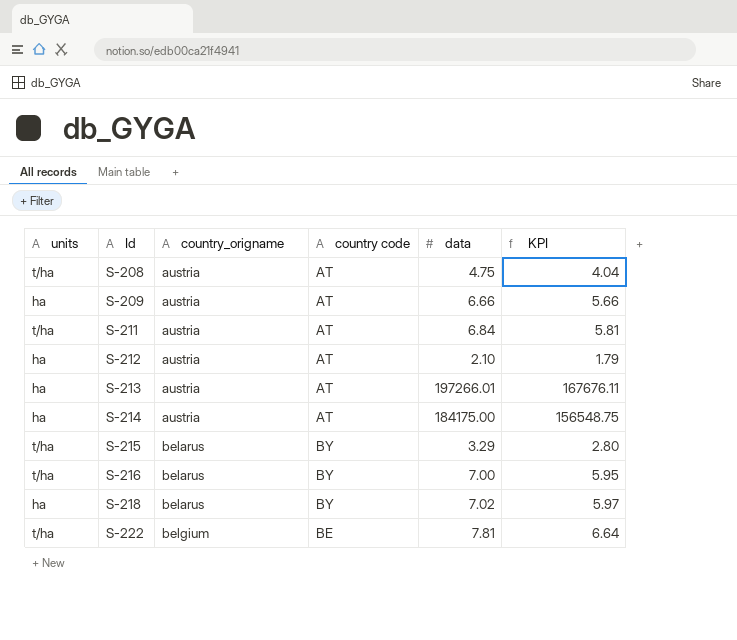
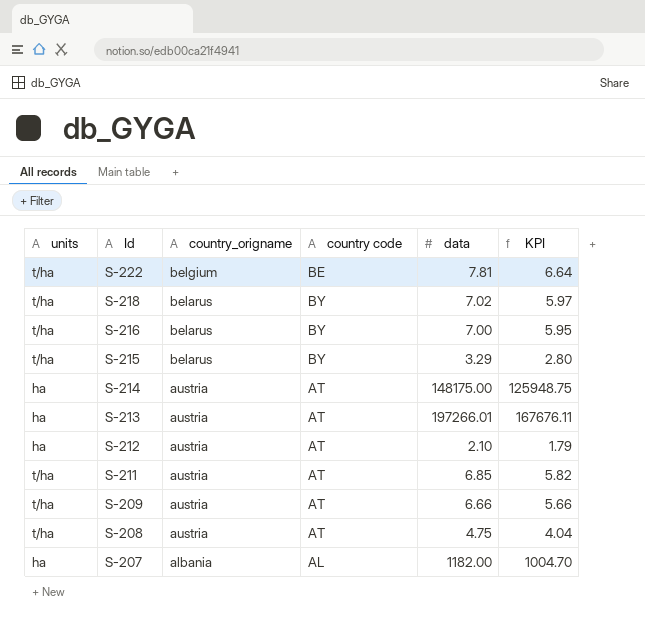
row order: Id ascending -> Id descending
S-218 | units: ha -> t/ha
S-214 | data: 184175.00 -> 148175.00
S-214 | KPI: 156548.75 -> 125948.75
S-211 | data: 6.84 -> 6.85
S-211 | KPI: 5.81 -> 5.82
S-209 | units: ha -> t/ha
row S-207: none -> ha | albania | AL | 1182.00 | 1004.70

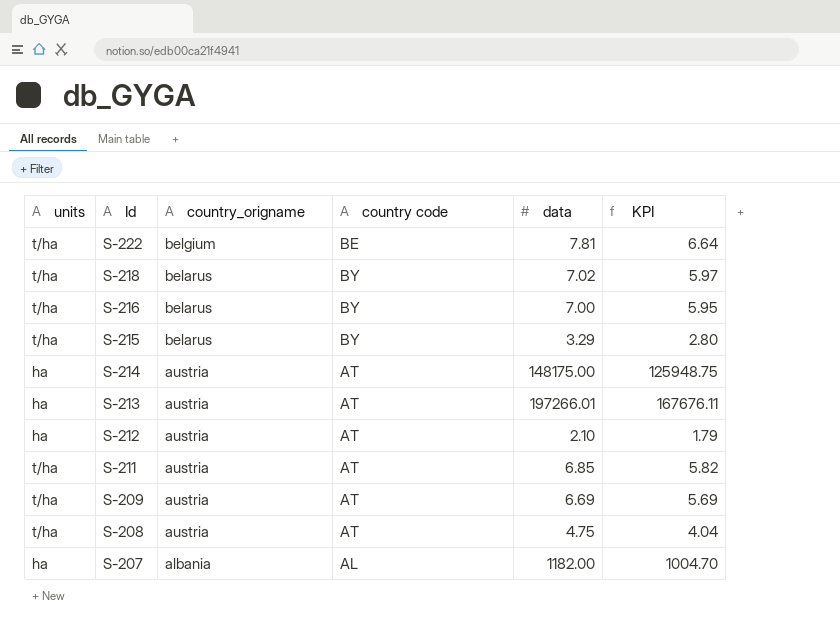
S-209 | data: 6.66 -> 6.69
S-209 | KPI: 5.66 -> 5.69

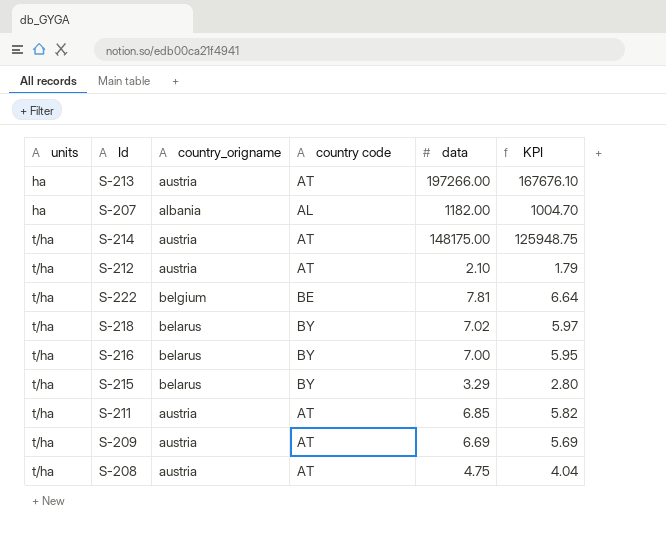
row order: Id descending -> units ascending
S-213 | data: 197266.01 -> 197266.00
S-213 | KPI: 167676.11 -> 167676.10
S-214 | units: ha -> t/ha
S-212 | units: ha -> t/ha

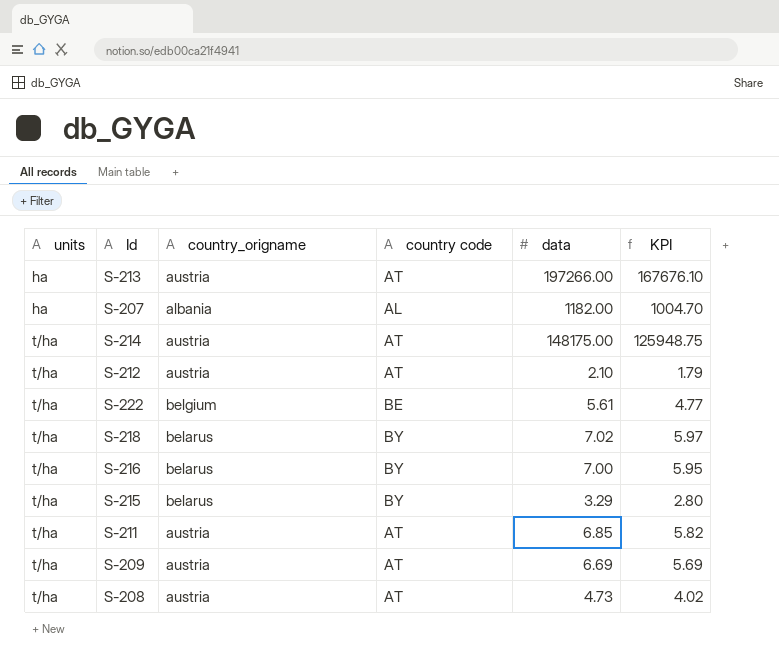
S-222 | data: 7.81 -> 5.61
S-222 | KPI: 6.64 -> 4.77
S-208 | data: 4.75 -> 4.73
S-208 | KPI: 4.04 -> 4.02

